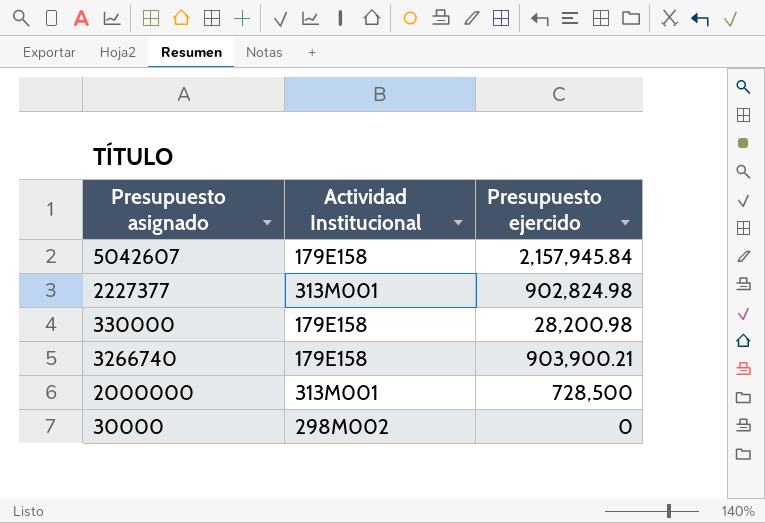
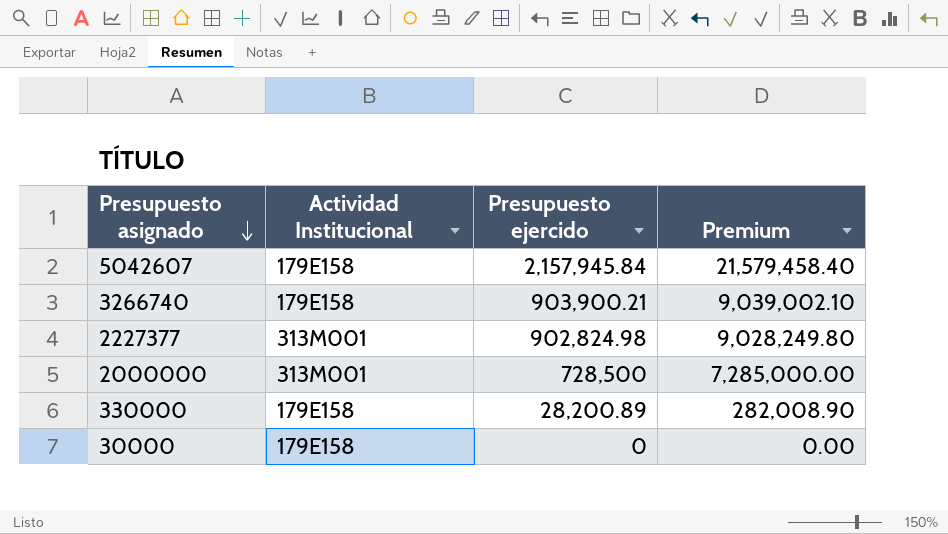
row order: none -> Presupuesto asignado descending
column Premium | formula: none -> [Presupuesto ejercido] * 10
330000 | Presupuesto ejercido: 28,200.98 -> 28,200.89
30000 | Actividad Institucional: 298M002 -> 179E158

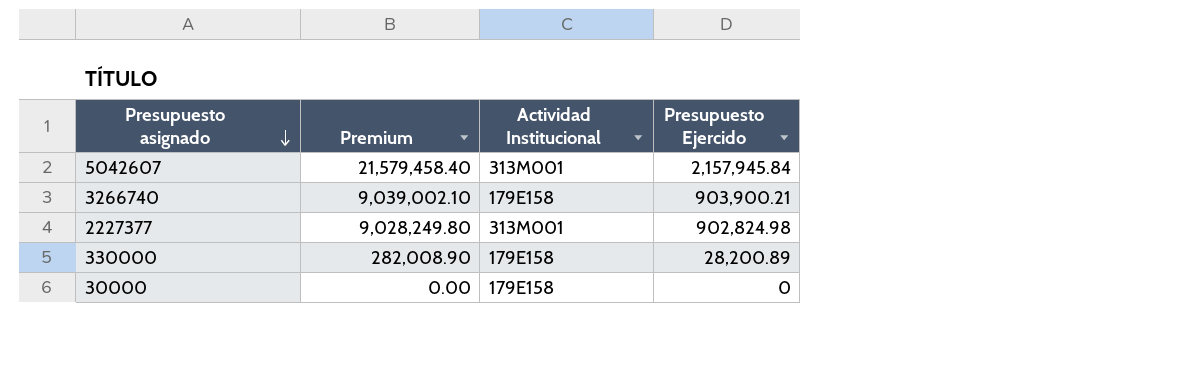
column Premium | position: 4 -> 2
column name: Presupuesto ejercido -> Presupuesto Ejercido
row 2000000: 313M001 | 728,500 | 7,285,000.00 -> none
5042607 | Actividad Institucional: 179E158 -> 313M001

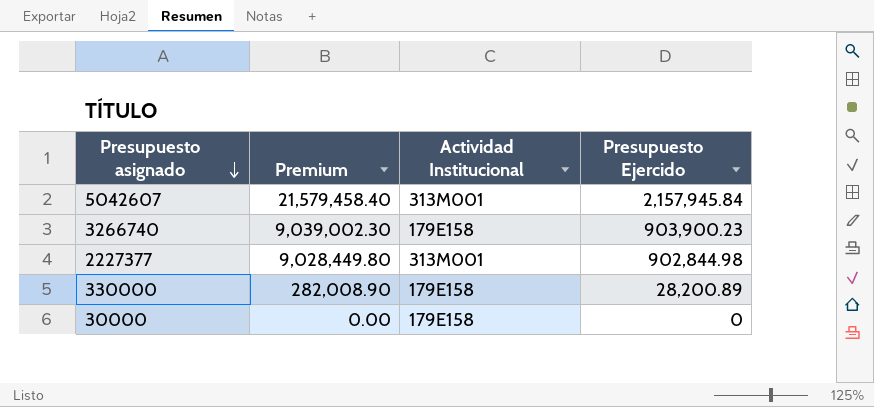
3266740 | Premium: 9,039,002.10 -> 9,039,002.30
3266740 | Presupuesto Ejercido: 903,900.21 -> 903,900.23
2227377 | Premium: 9,028,249.80 -> 9,028,449.80
2227377 | Presupuesto Ejercido: 902,824.98 -> 902,844.98

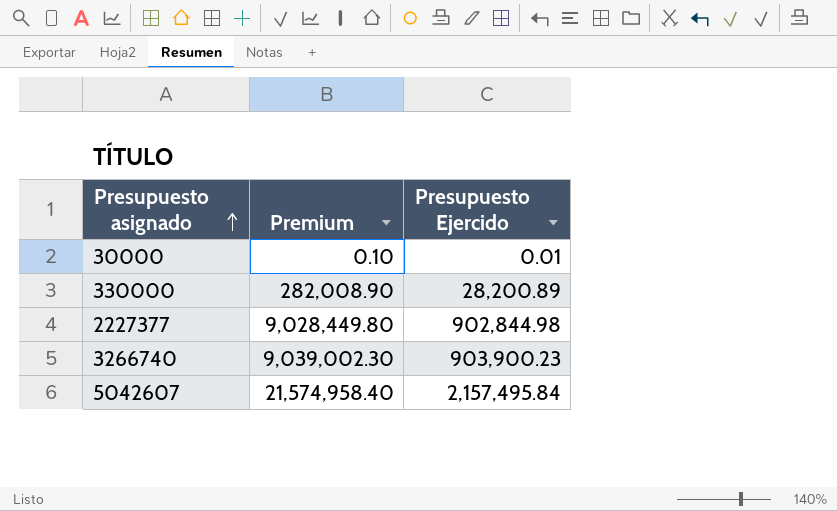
row order: Presupuesto asignado descending -> Presupuesto asignado ascending
column Actividad Institucional | position: 3 -> none
30000 | Premium: 0.00 -> 0.10
30000 | Presupuesto Ejercido: 0 -> 0.01
5042607 | Premium: 21,579,458.40 -> 21,574,958.40
5042607 | Presupuesto Ejercido: 2,157,945.84 -> 2,157,495.84

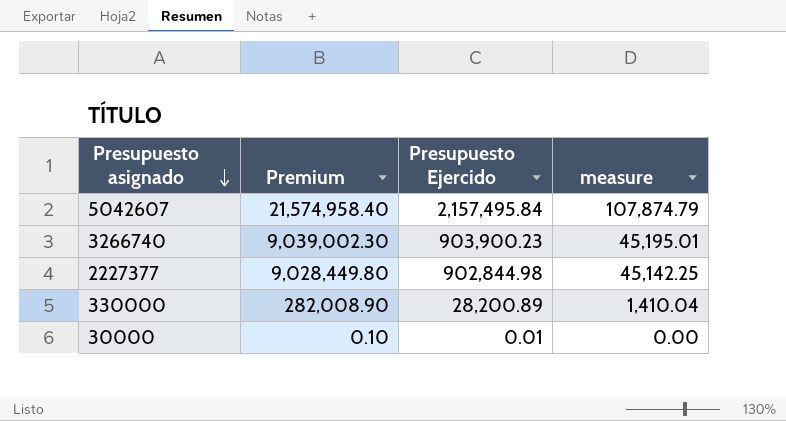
row order: Presupuesto asignado ascending -> Presupuesto asignado descending
column measure | formula: none -> [Presupuesto Ejercido] * 0.05

